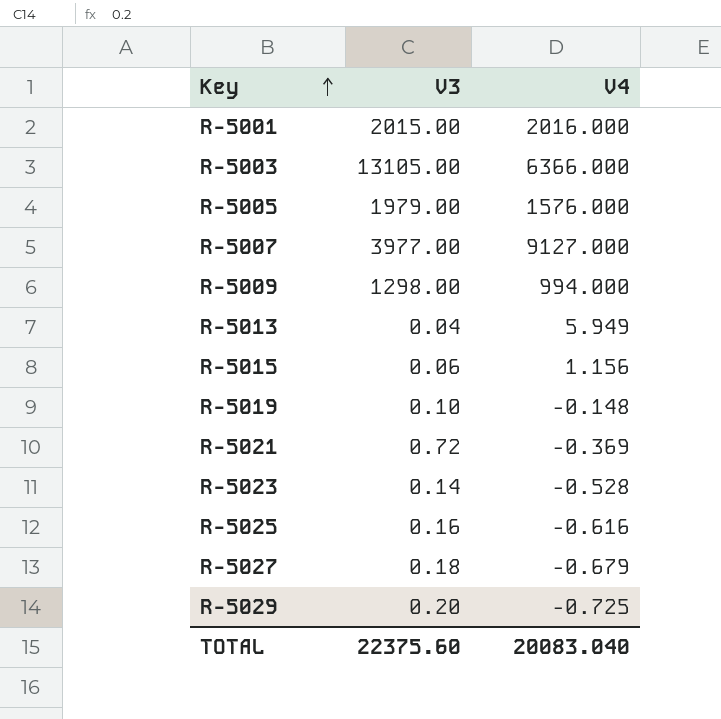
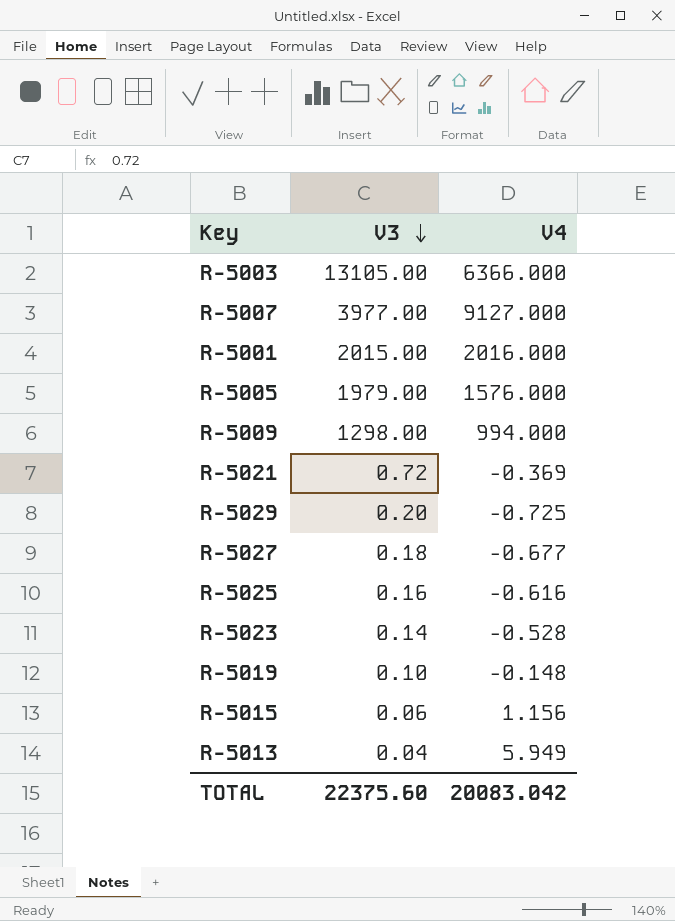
row order: Key ascending -> V3 descending
R-5027 | V4: -0.679 -> -0.677
TOTAL | V4: 20083.040 -> 20083.042

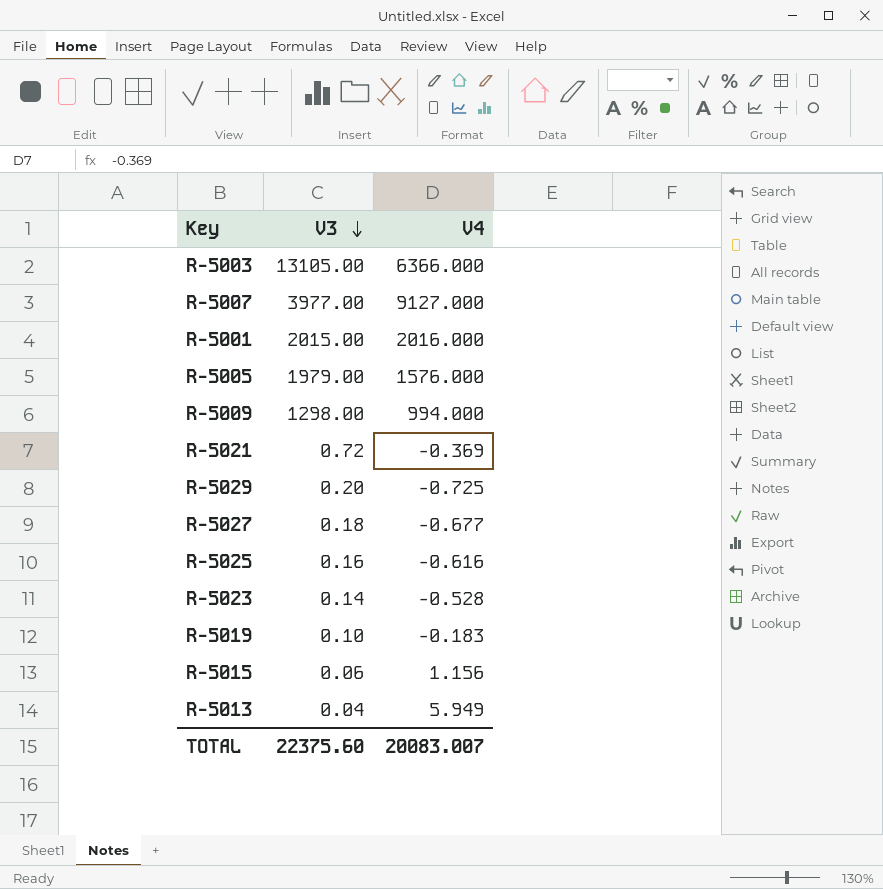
R-5019 | V4: -0.148 -> -0.183
TOTAL | V4: 20083.042 -> 20083.007

